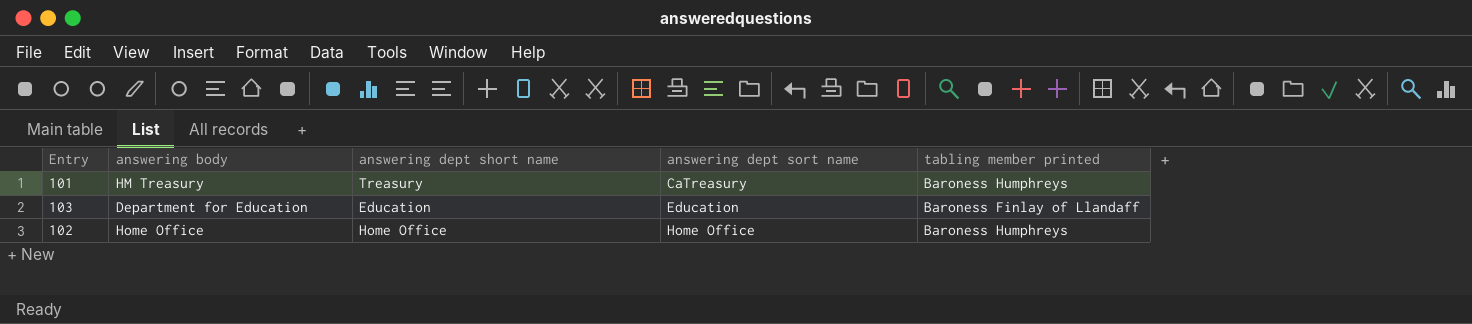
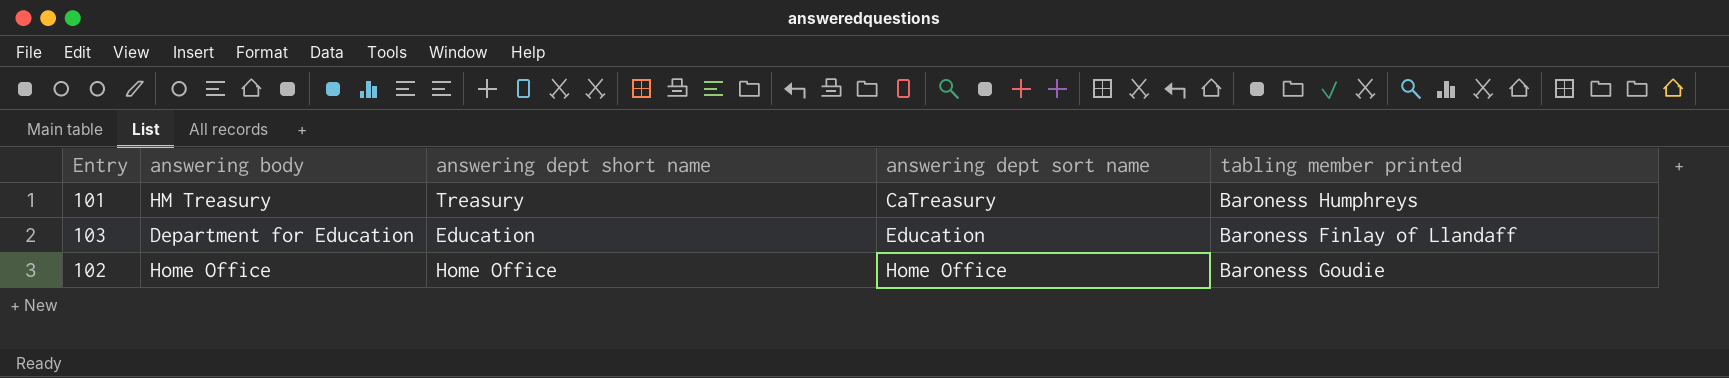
102 | tabling member printed: Baroness Humphreys -> Baroness Goudie

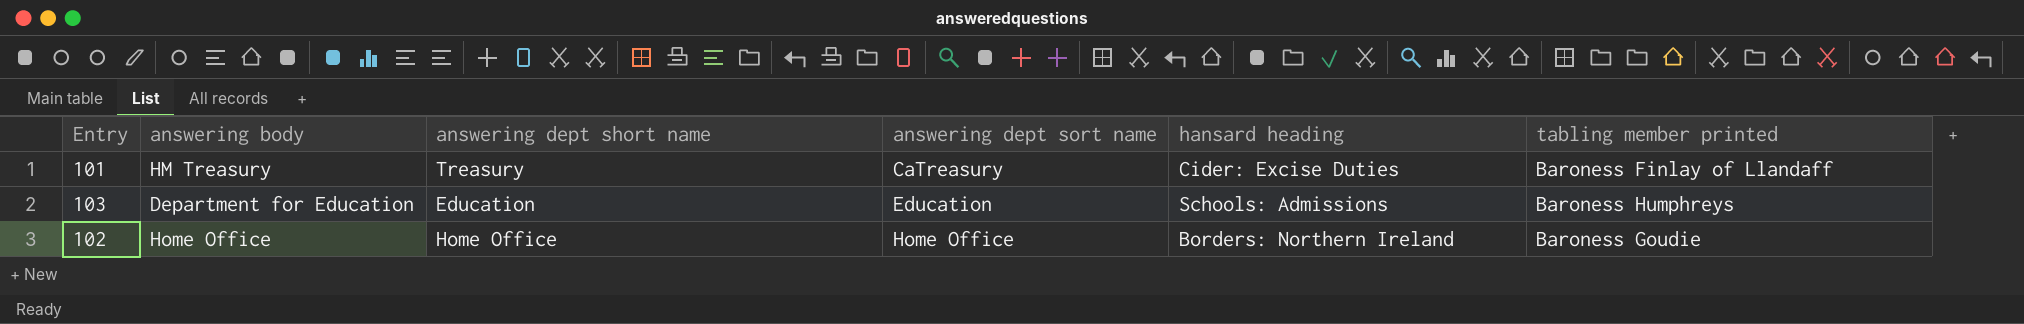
column hansard heading | position: none -> 5
101 | tabling member printed: Baroness Humphreys -> Baroness Finlay of Llandaff
103 | tabling member printed: Baroness Finlay of Llandaff -> Baroness Humphreys

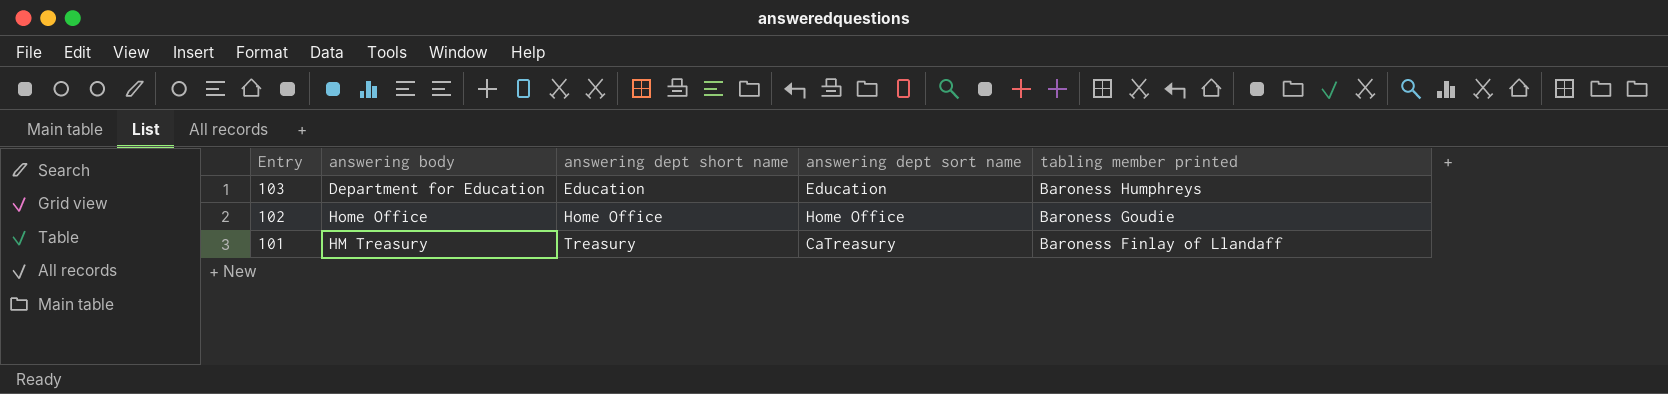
row order: answering dept sort name ascending -> Entry descending
column hansard heading | position: 5 -> none

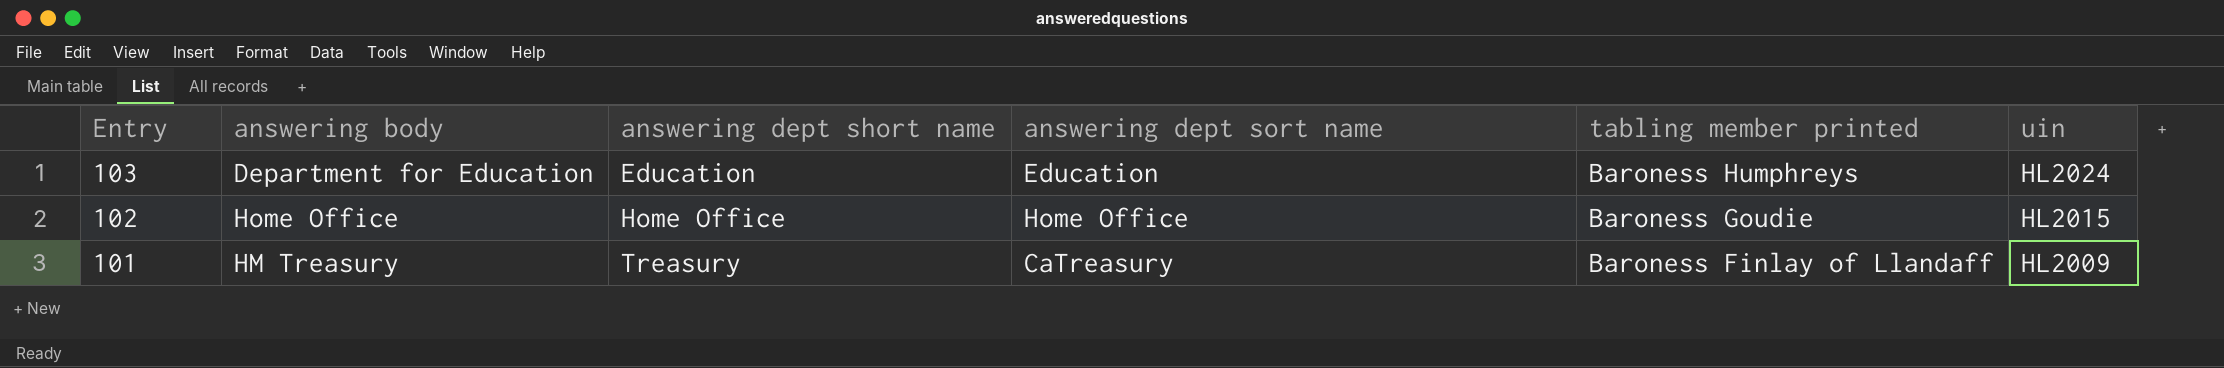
column uin | position: none -> 6

